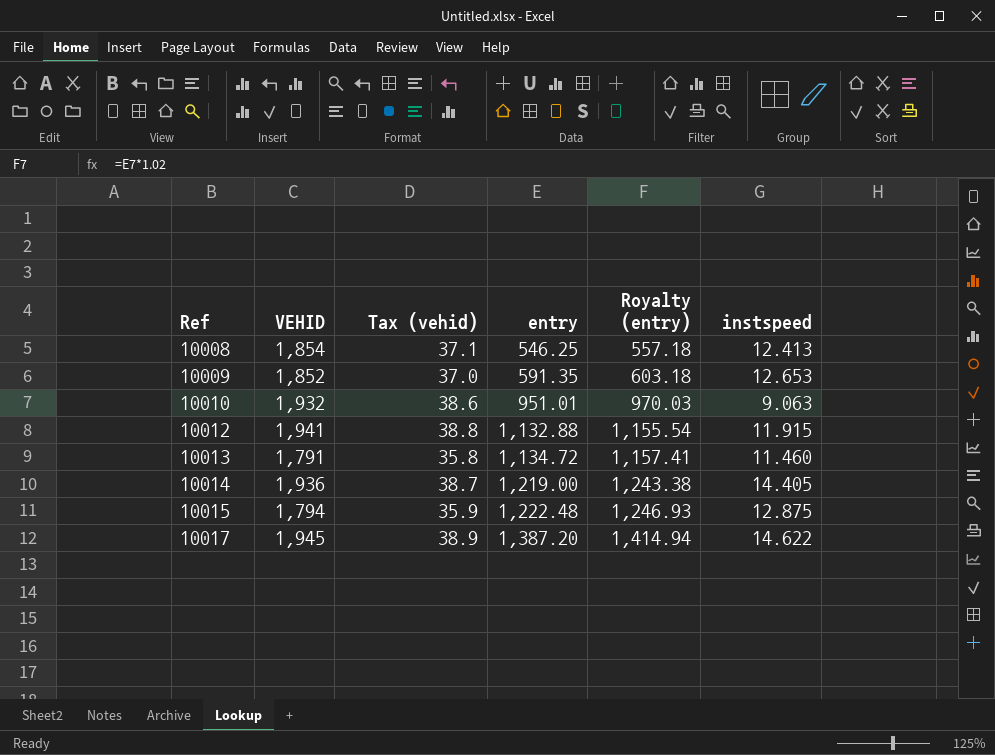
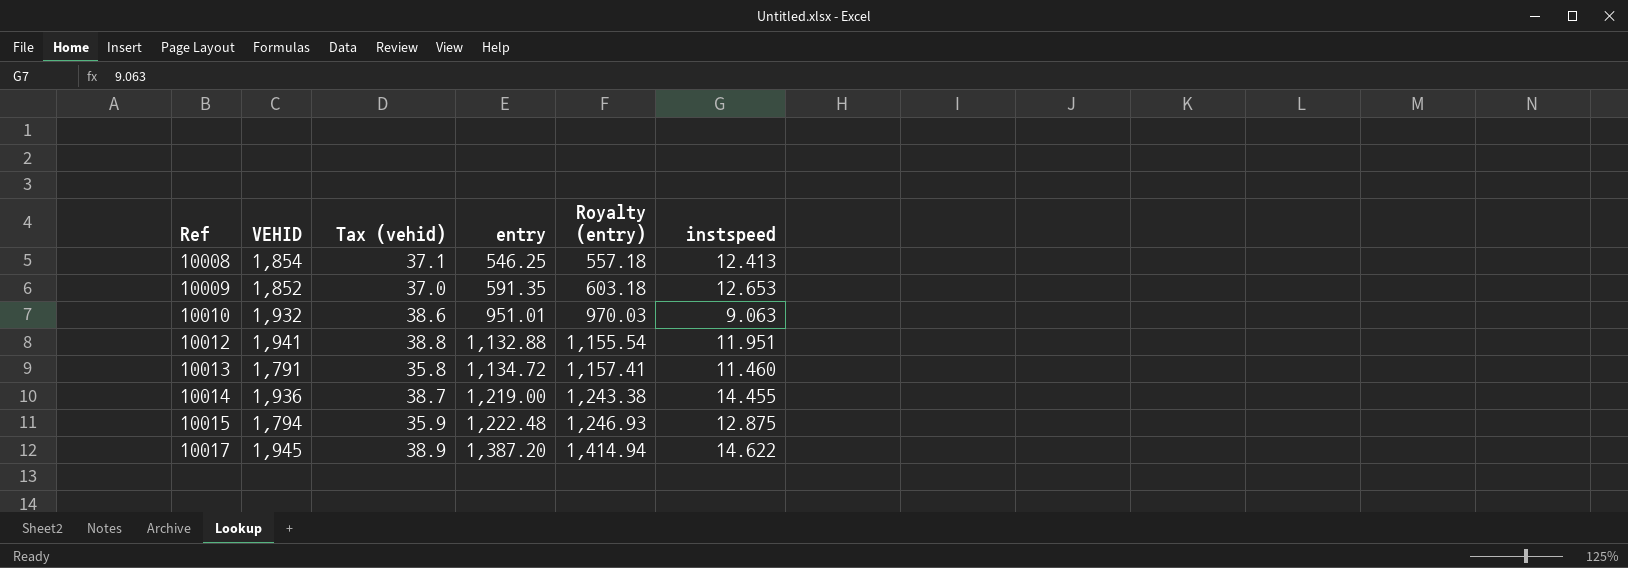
10012 | instspeed: 11.915 -> 11.951
10014 | instspeed: 14.405 -> 14.455

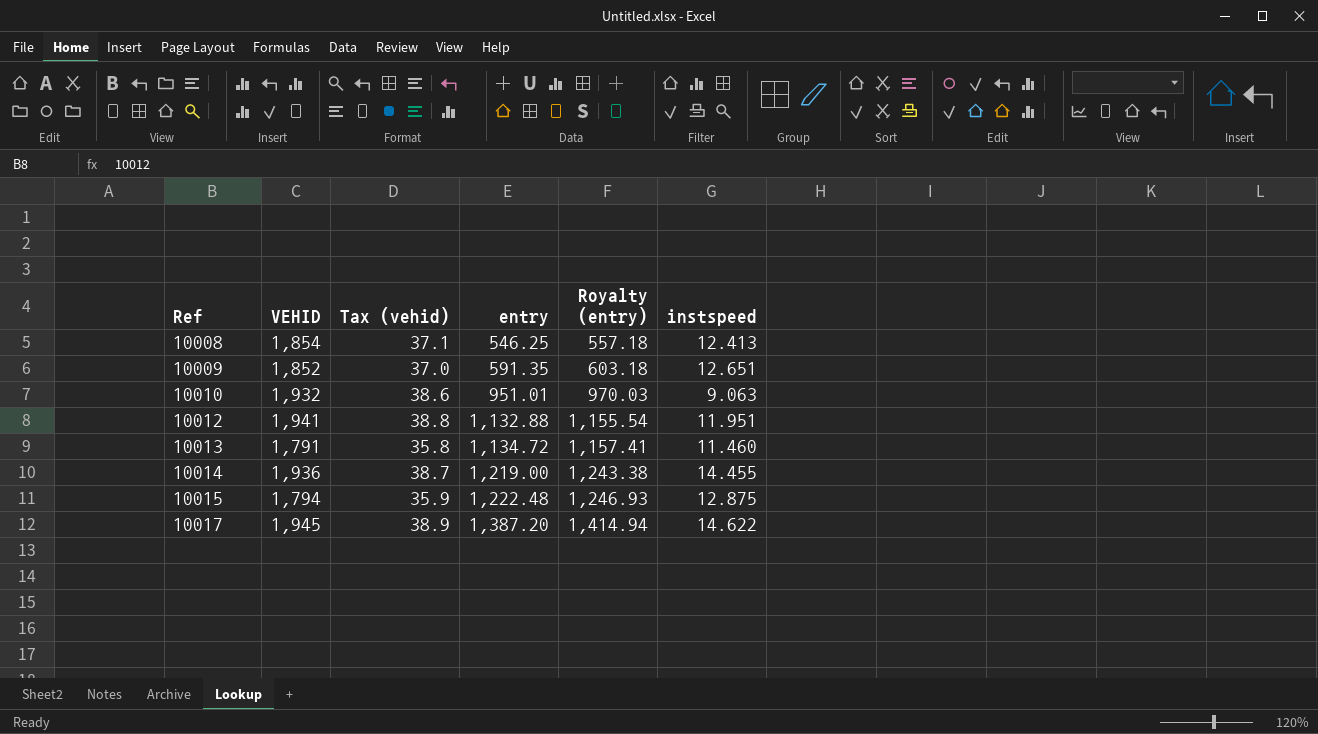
10009 | instspeed: 12.653 -> 12.651

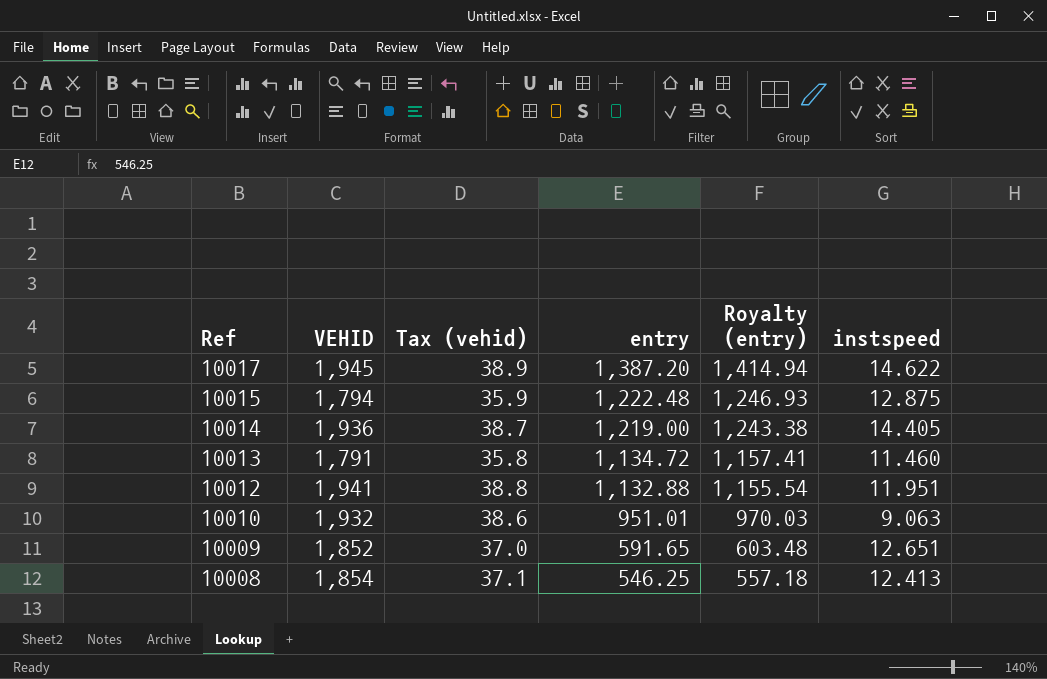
row order: Ref ascending -> Ref descending
10014 | instspeed: 14.455 -> 14.405
10009 | entry: 591.35 -> 591.65
10009 | Royalty (entry): 603.18 -> 603.48

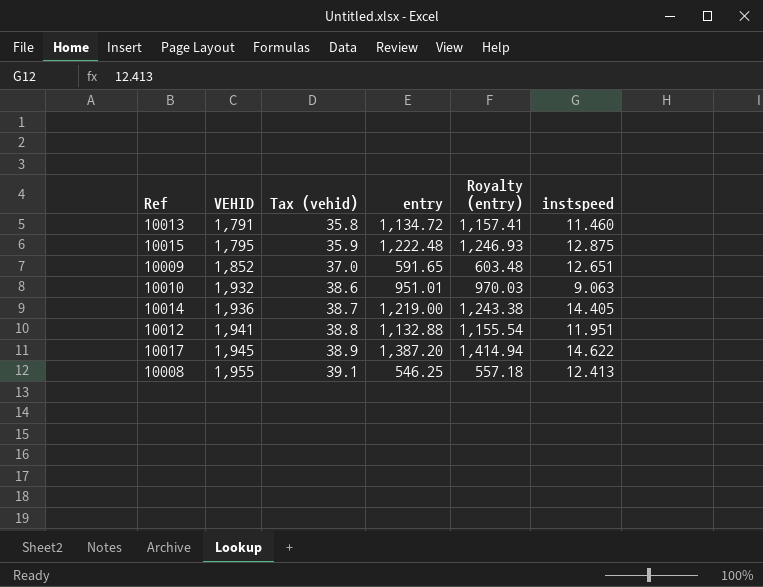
row order: Ref descending -> VEHID ascending
10015 | VEHID: 1,794 -> 1,795
10008 | VEHID: 1,854 -> 1,955
10008 | Tax (vehid): 37.1 -> 39.1

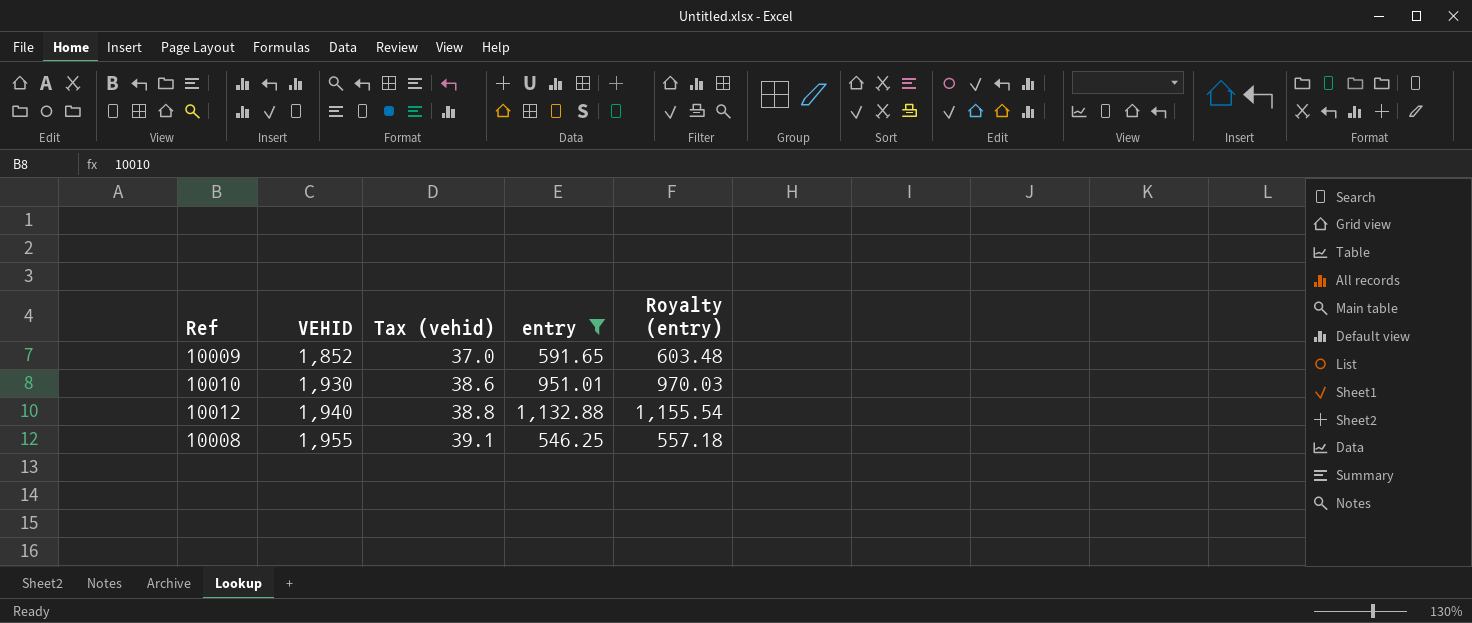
filter: none -> entry <= 1,132.88
column instspeed | position: 6 -> none
10010 | VEHID: 1,932 -> 1,930
10012 | VEHID: 1,941 -> 1,940

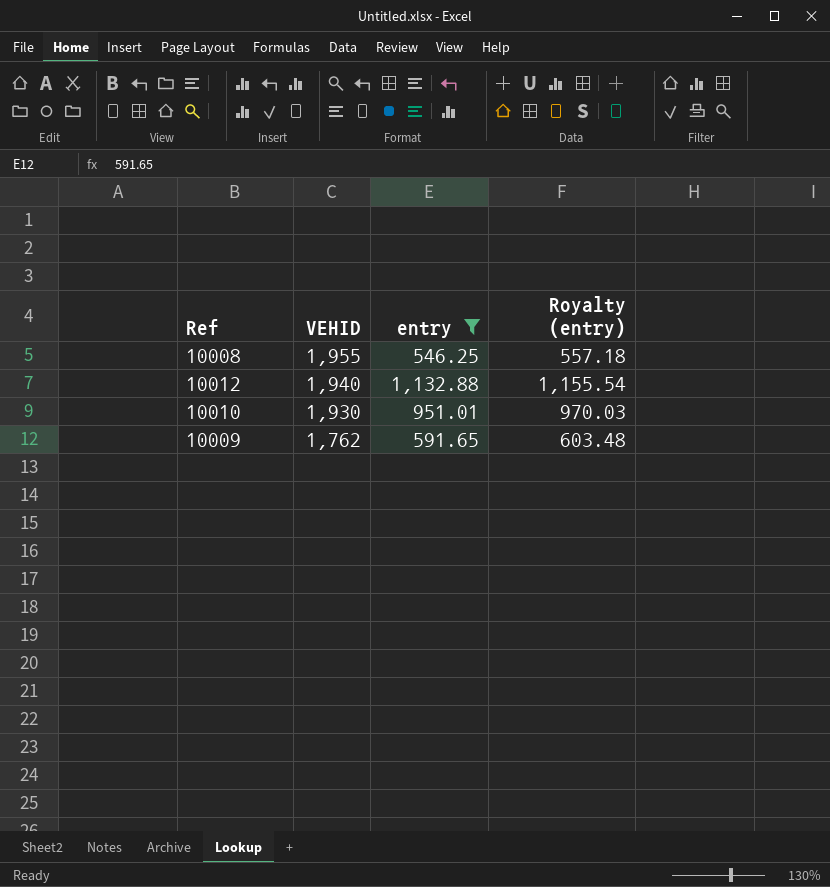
row order: VEHID ascending -> VEHID descending
column Tax (vehid) | formula: [VEHID] * 0.02 -> none
10009 | VEHID: 1,852 -> 1,762

